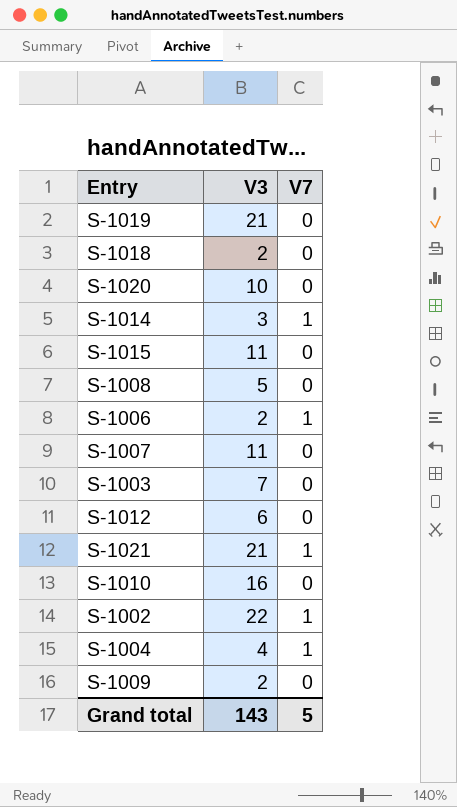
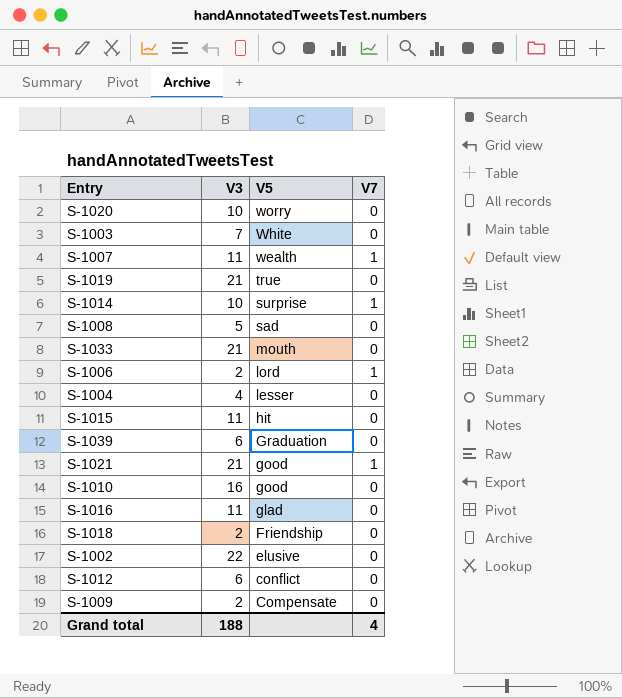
row order: none -> V5 descending
column V5 | position: none -> 3
S-1007 | V7: 0 -> 1
S-1014 | V3: 3 -> 10
row S-1033: none -> 21 | mouth | 0
S-1004 | V7: 1 -> 0
row S-1039: none -> 6 | Graduation | 0
row S-1016: none -> 11 | glad | 0
S-1002 | V7: 1 -> 0
Grand total | V3: 143 -> 188
Grand total | V7: 5 -> 4

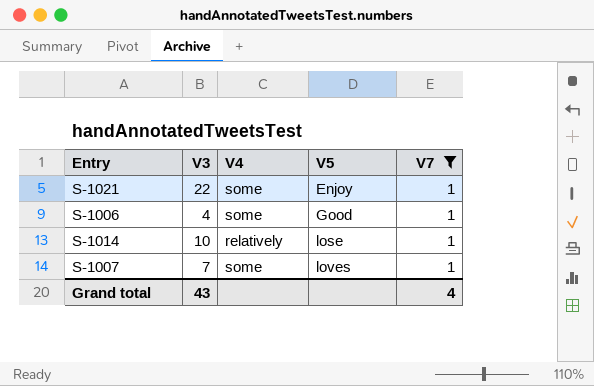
filter: none -> V7 = 1
row order: V5 descending -> V5 ascending
column V4 | position: none -> 3
S-1021 | V3: 21 -> 22
S-1021 | V5: good -> Enjoy
S-1006 | V3: 2 -> 4
S-1006 | V5: lord -> Good
S-1014 | V5: surprise -> lose
S-1007 | V3: 11 -> 7
S-1007 | V5: wealth -> loves
Grand total | V3: 188 -> 43

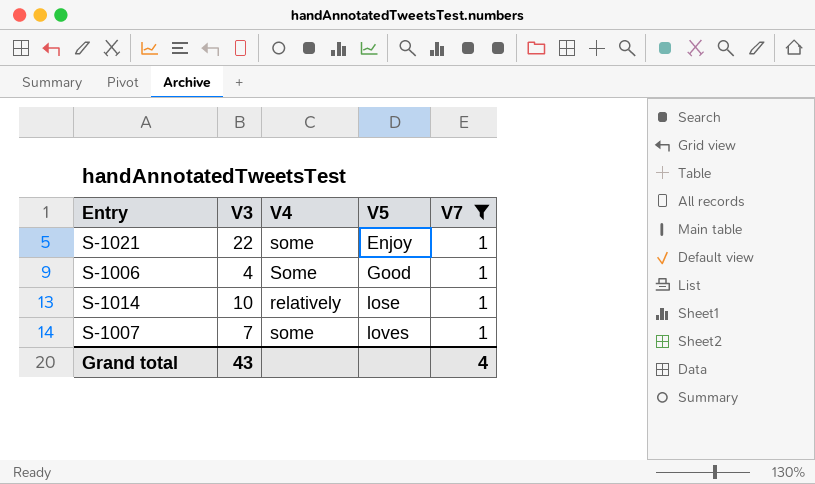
S-1006 | V4: some -> Some

